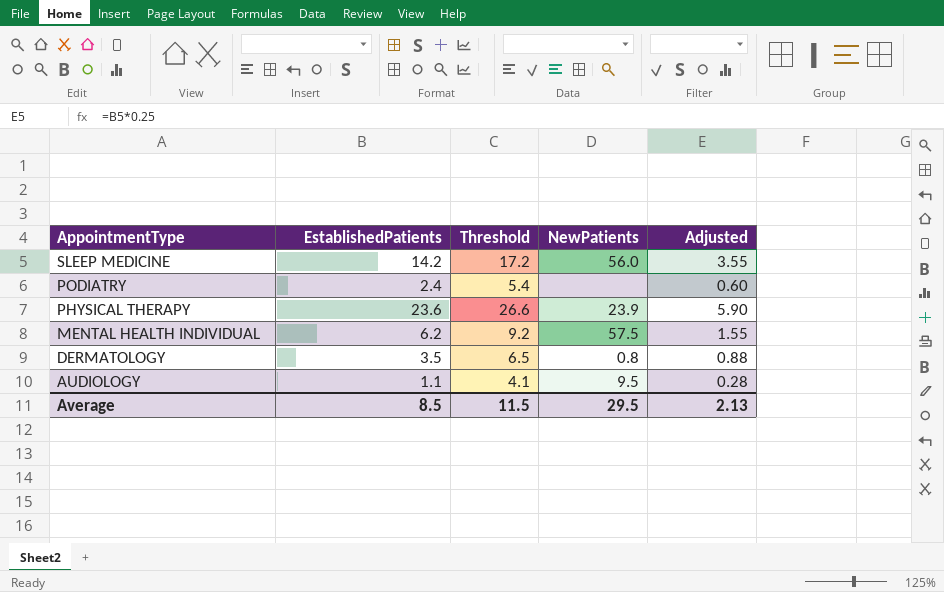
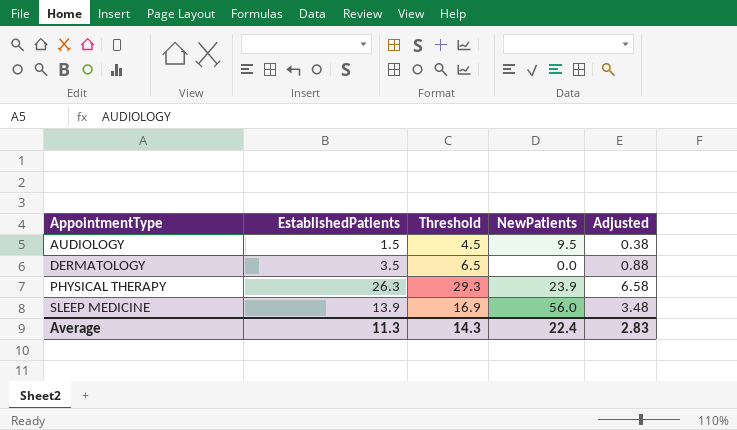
row order: AppointmentType descending -> AppointmentType ascending
row PODIATRY: 2.4 | 5.4 | none | 0.60 -> none
row MENTAL HEALTH INDIVIDUAL: 6.2 | 9.2 | 57.5 | 1.55 -> none
AUDIOLOGY | EstablishedPatients: 1.1 -> 1.5
AUDIOLOGY | Threshold: 4.1 -> 4.5
AUDIOLOGY | Adjusted: 0.28 -> 0.38
DERMATOLOGY | NewPatients: 0.8 -> 0.0
PHYSICAL THERAPY | EstablishedPatients: 23.6 -> 26.3
PHYSICAL THERAPY | Threshold: 26.6 -> 29.3
PHYSICAL THERAPY | Adjusted: 5.90 -> 6.58
SLEEP MEDICINE | EstablishedPatients: 14.2 -> 13.9
SLEEP MEDICINE | Threshold: 17.2 -> 16.9
SLEEP MEDICINE | Adjusted: 3.55 -> 3.48
Average | EstablishedPatients: 8.5 -> 11.3
Average | Threshold: 11.5 -> 14.3
Average | NewPatients: 29.5 -> 22.4
Average | Adjusted: 2.13 -> 2.83

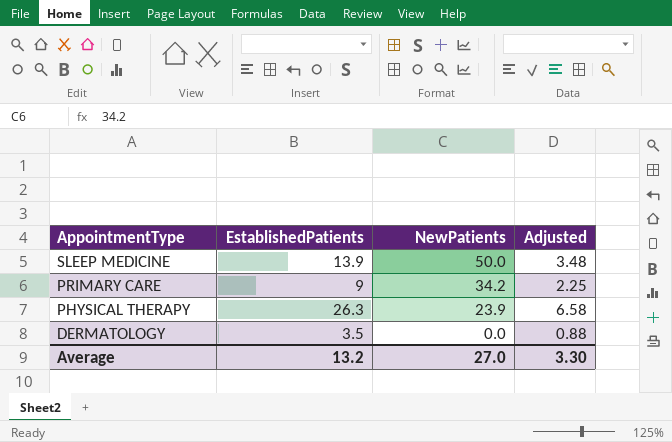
row order: AppointmentType ascending -> AppointmentType descending
column Threshold | formula: [EstablishedPatients] + 3 -> none
row AUDIOLOGY: 1.5 | 4.5 | 9.5 | 0.38 -> none
SLEEP MEDICINE | NewPatients: 56.0 -> 50.0
row PRIMARY CARE: none -> 9 | 34.2 | 2.25
Average | EstablishedPatients: 11.3 -> 13.2
Average | NewPatients: 22.4 -> 27.0
Average | Adjusted: 2.83 -> 3.30

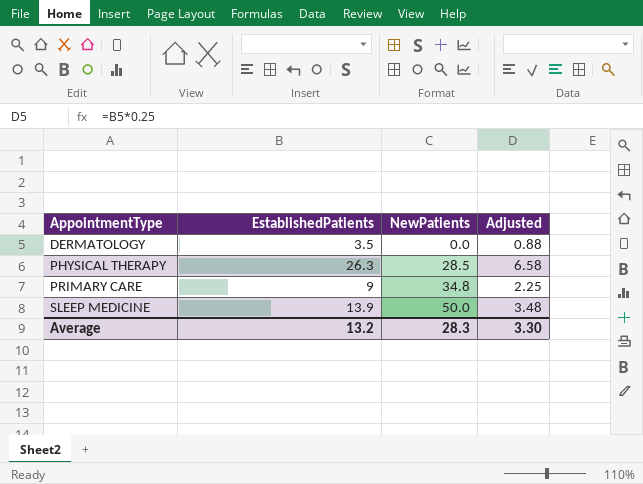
row order: AppointmentType descending -> AppointmentType ascending
PHYSICAL THERAPY | NewPatients: 23.9 -> 28.5
PRIMARY CARE | NewPatients: 34.2 -> 34.8
Average | NewPatients: 27.0 -> 28.3

